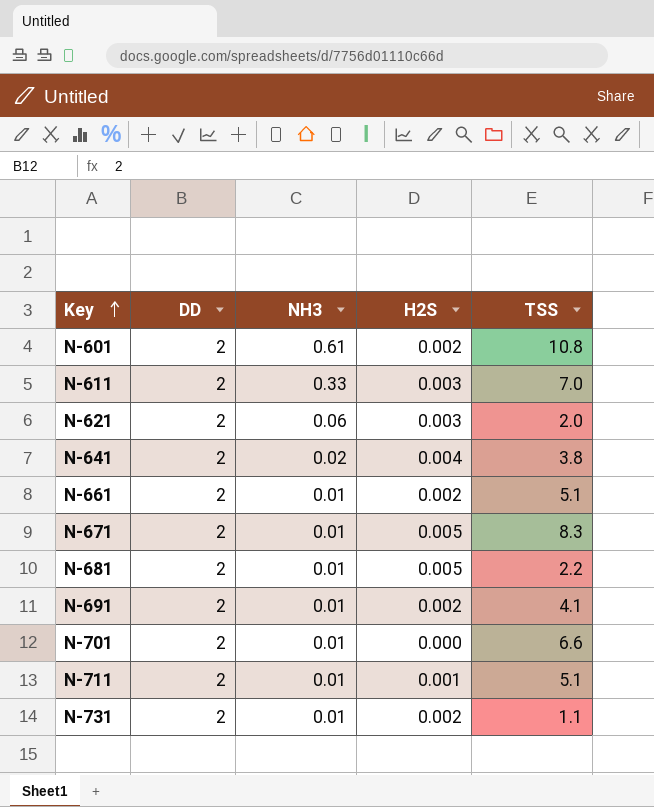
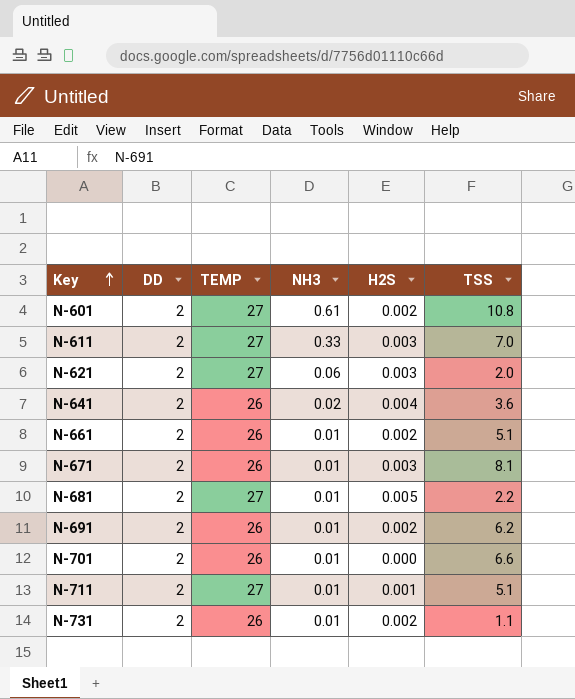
column TEMP | position: none -> 3
N-641 | TSS: 3.8 -> 3.6
N-671 | H2S: 0.005 -> 0.003
N-671 | TSS: 8.3 -> 8.1
N-691 | TSS: 4.1 -> 6.2

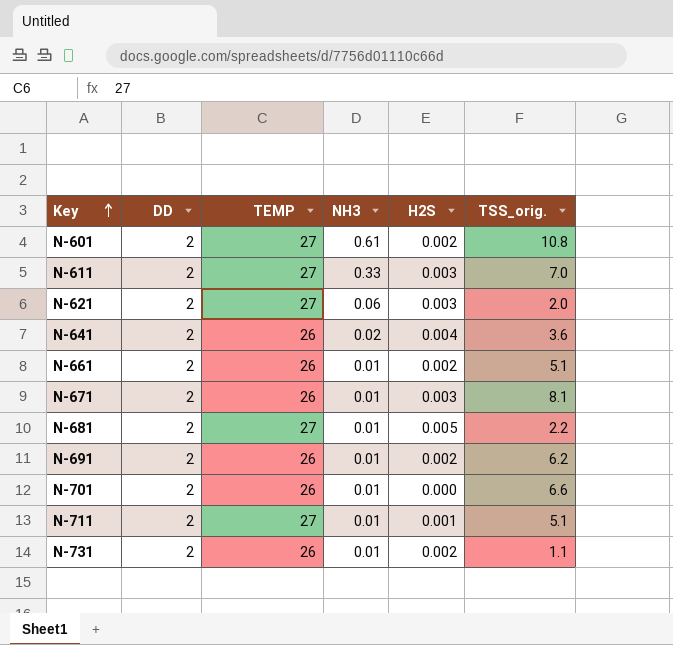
column name: TSS -> TSS_orig.

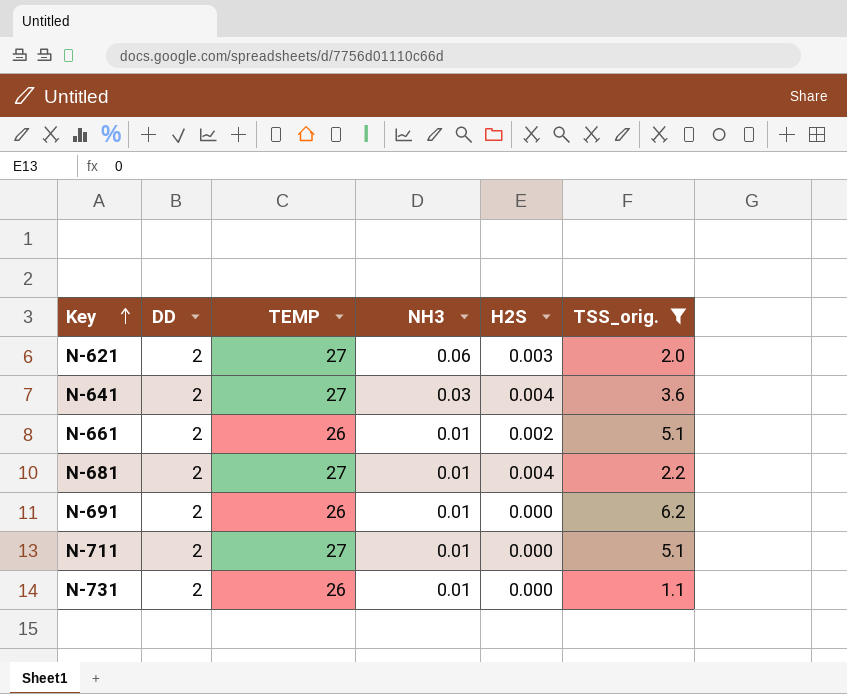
filter: none -> TSS_orig. <= 6.2
N-641 | TEMP: 26 -> 27
N-641 | NH3: 0.02 -> 0.03
N-681 | H2S: 0.005 -> 0.004
N-691 | H2S: 0.002 -> 0.000
N-711 | H2S: 0.001 -> 0.000
N-731 | H2S: 0.002 -> 0.000

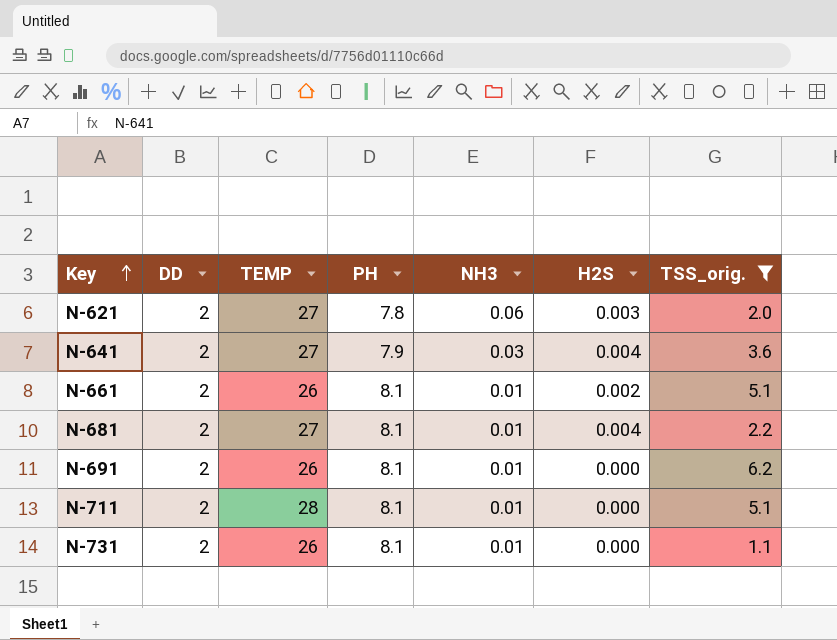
column PH | position: none -> 4
N-711 | TEMP: 27 -> 28

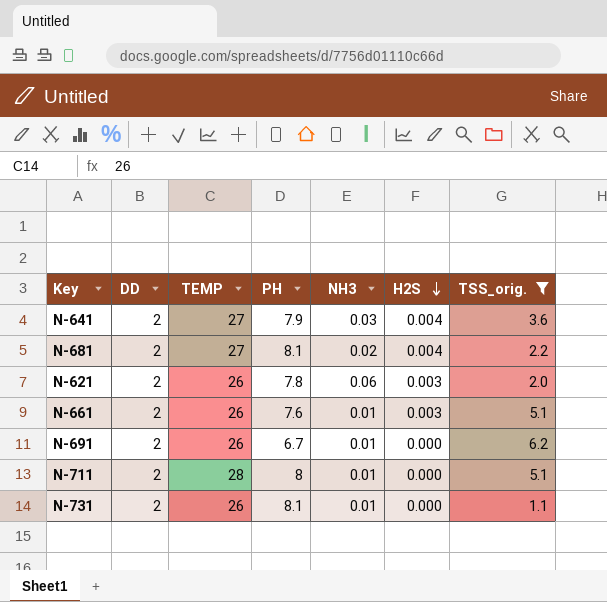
row order: Key ascending -> H2S descending
N-681 | NH3: 0.01 -> 0.02
N-621 | TEMP: 27 -> 26
N-661 | PH: 8.1 -> 7.6
N-661 | H2S: 0.002 -> 0.003
N-691 | PH: 8.1 -> 6.7
N-711 | PH: 8.1 -> 8

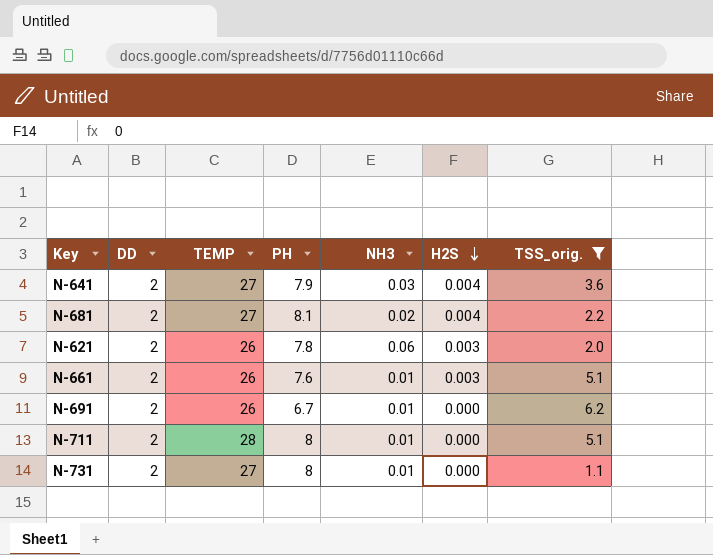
N-731 | TEMP: 26 -> 27
N-731 | PH: 8.1 -> 8

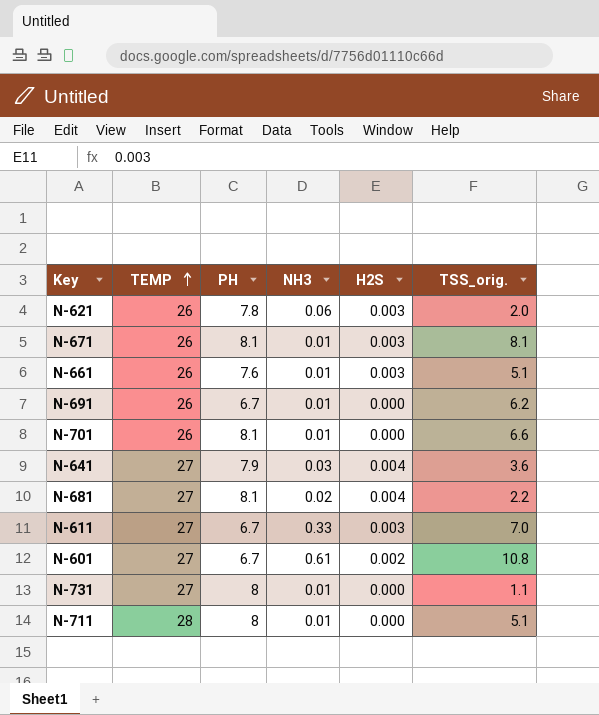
filter: TSS_orig. <= 6.2 -> none
row order: H2S descending -> TEMP ascending
column DD | position: 2 -> none

